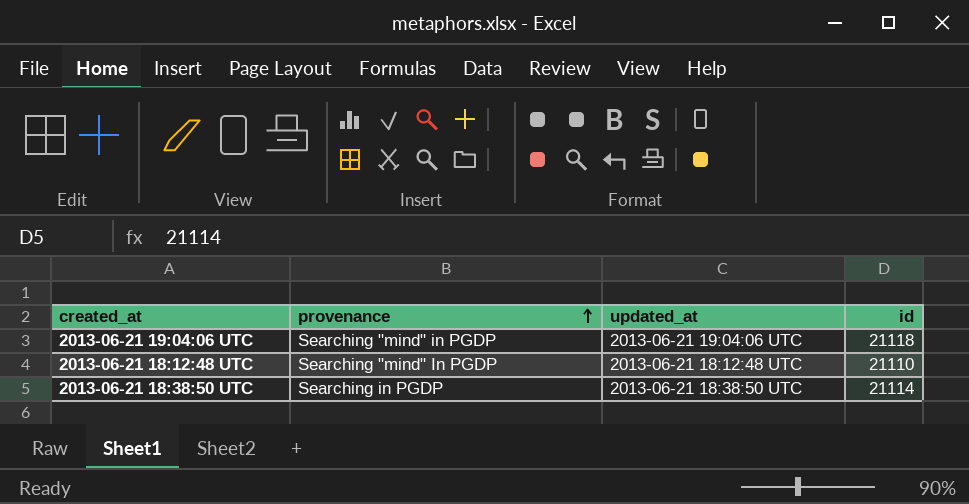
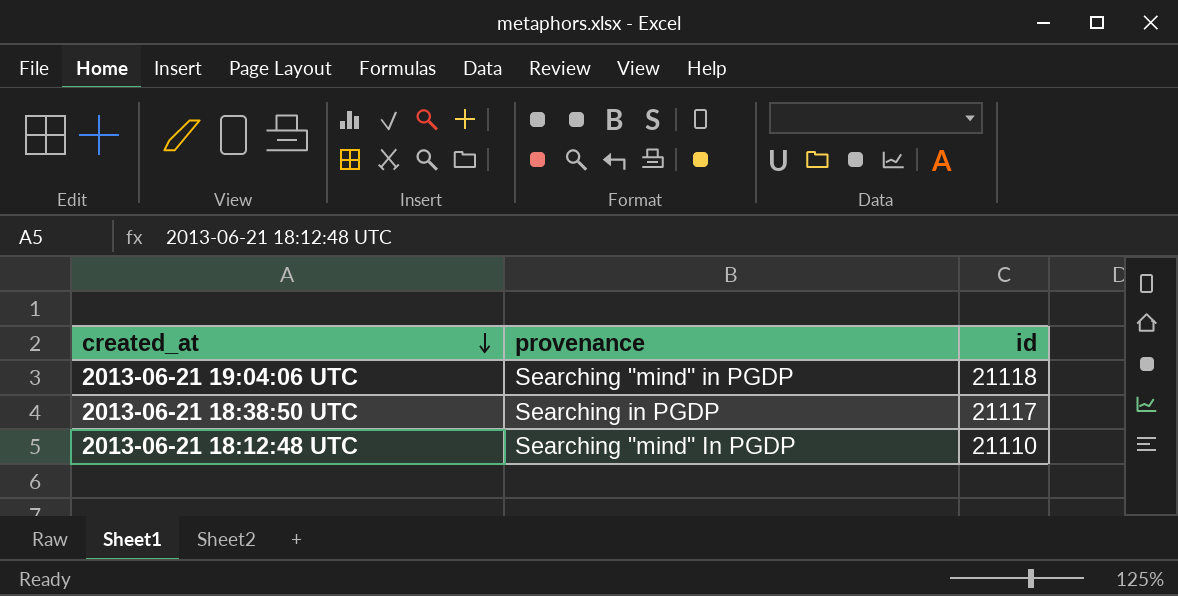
row order: provenance ascending -> created_at descending
column updated_at | position: 3 -> none
2013-06-21 18:38:50 UTC | id: 21114 -> 21117

